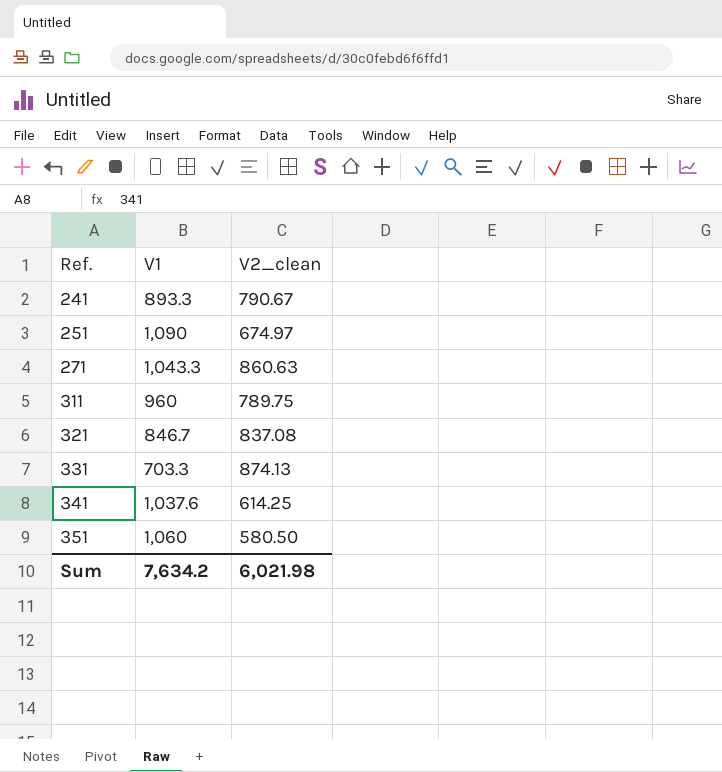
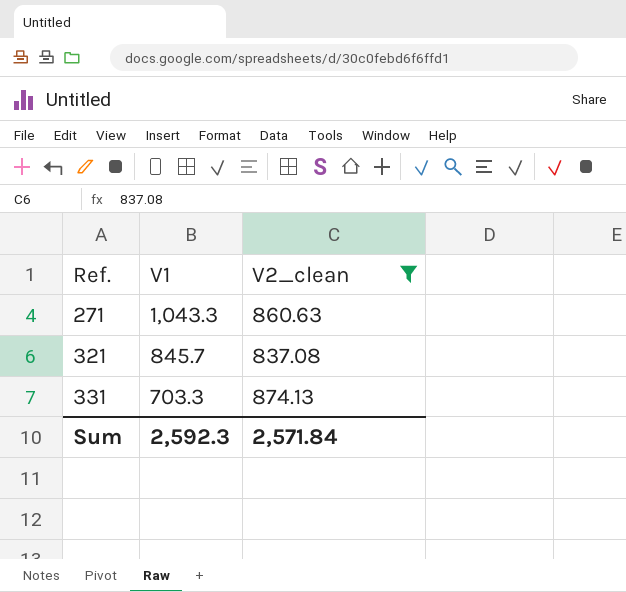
filter: none -> V2_clean >= 837.08
321 | V1: 846.7 -> 845.7
Sum | V1: 7,634.2 -> 2,592.3
Sum | V2_clean: 6,021.98 -> 2,571.84

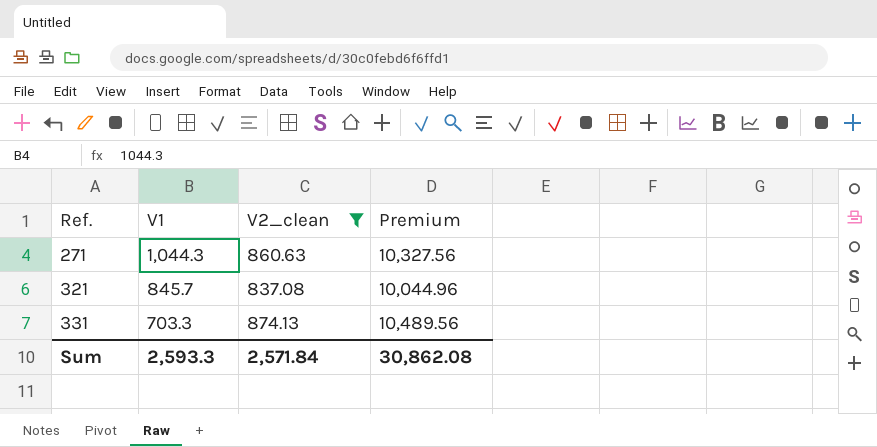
column Premium | formula: none -> [V2_clean] * 12
271 | V1: 1,043.3 -> 1,044.3
Sum | V1: 2,592.3 -> 2,593.3

